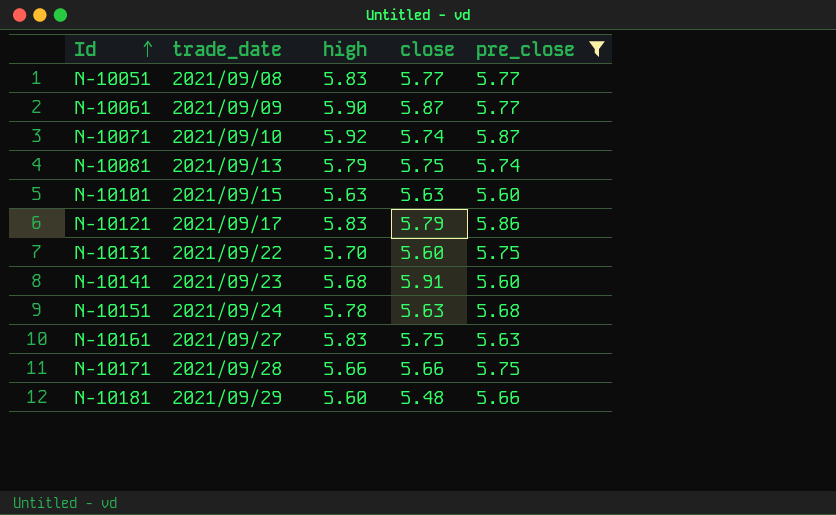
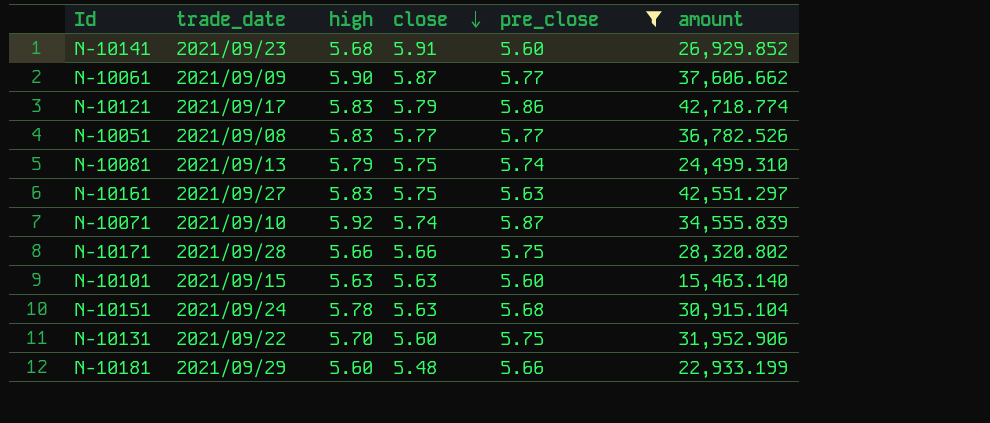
row order: Id ascending -> close descending
column amount | position: none -> 6

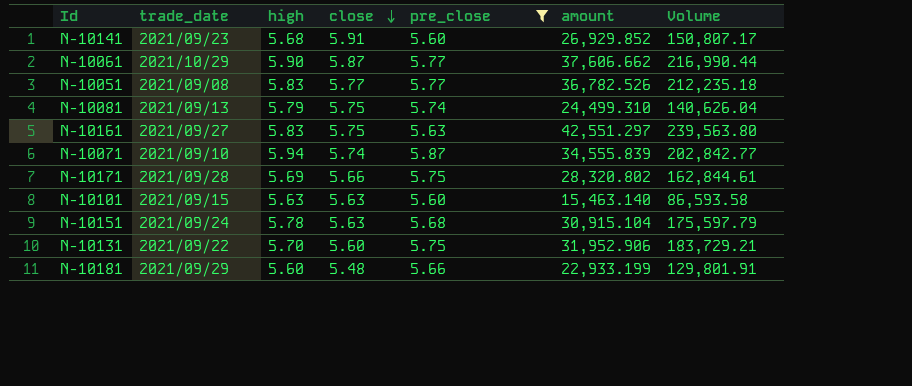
column Volume | formula: none -> [pre_close] * [amount]
row N-10121: 2021/09/17 | 5.83 | 5.79 | 5.86 | 42,718.774 -> none
N-10061 | trade_date: 2021/09/09 -> 2021/10/29
N-10071 | high: 5.92 -> 5.94
N-10171 | high: 5.66 -> 5.69

